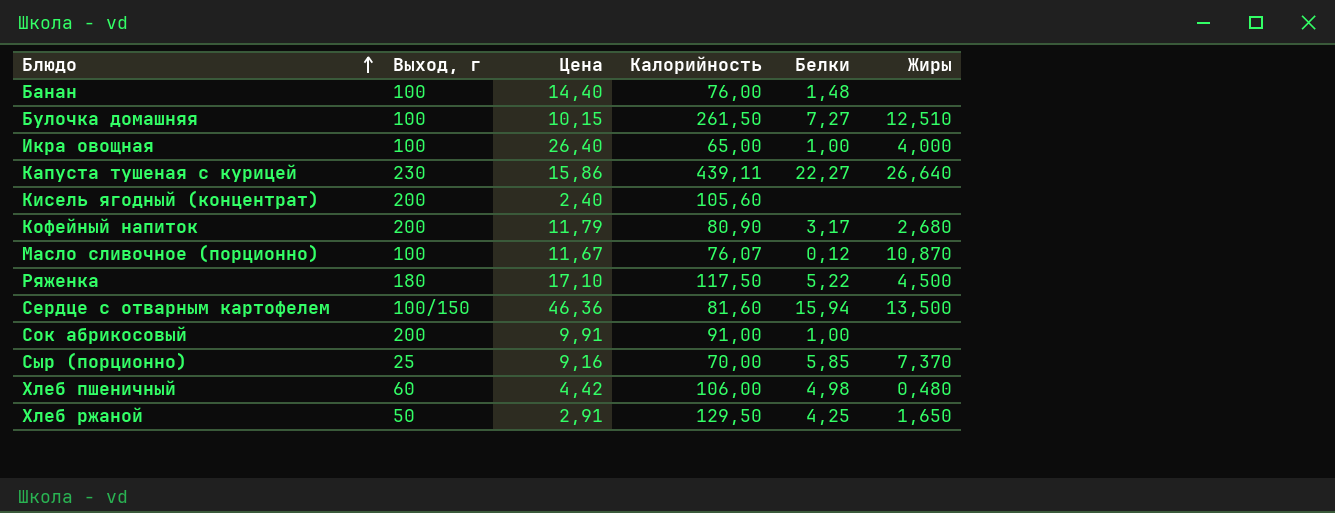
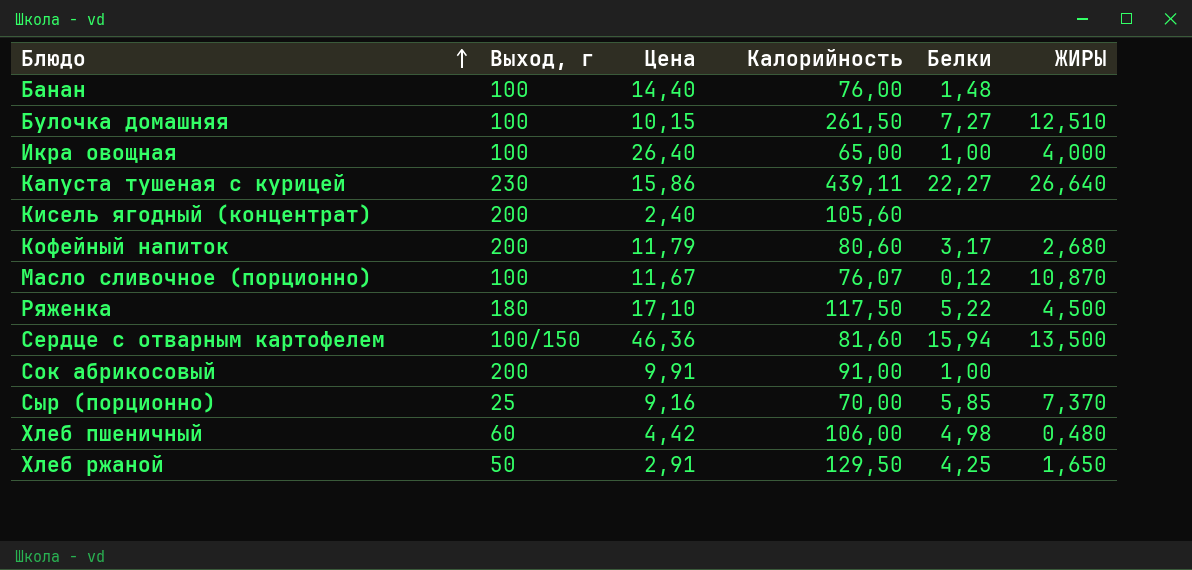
column name: Жиры -> ЖИРЫ
Кофейный напиток | Калорийность: 80,90 -> 80,60

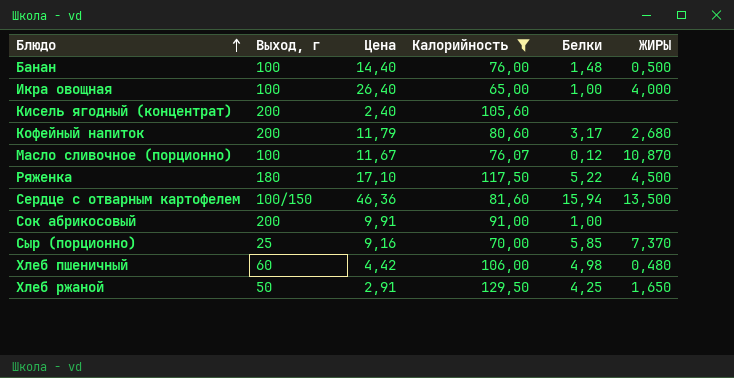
filter: none -> Калорийность <= 129,50
Банан | ЖИРЫ: none -> 0,500

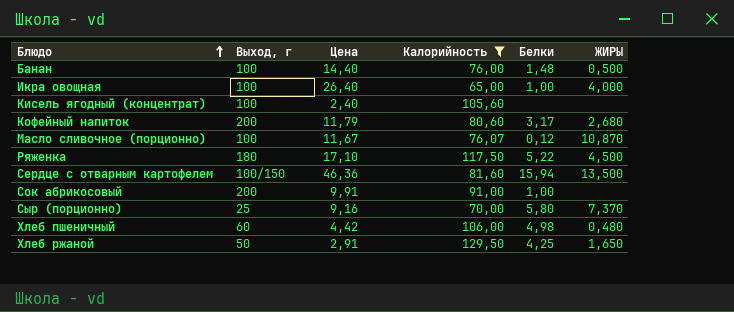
Кисель ягодный (концентрат) | Выход, г: 200 -> 100
Сыр (порционно) | Белки: 5,85 -> 5,80

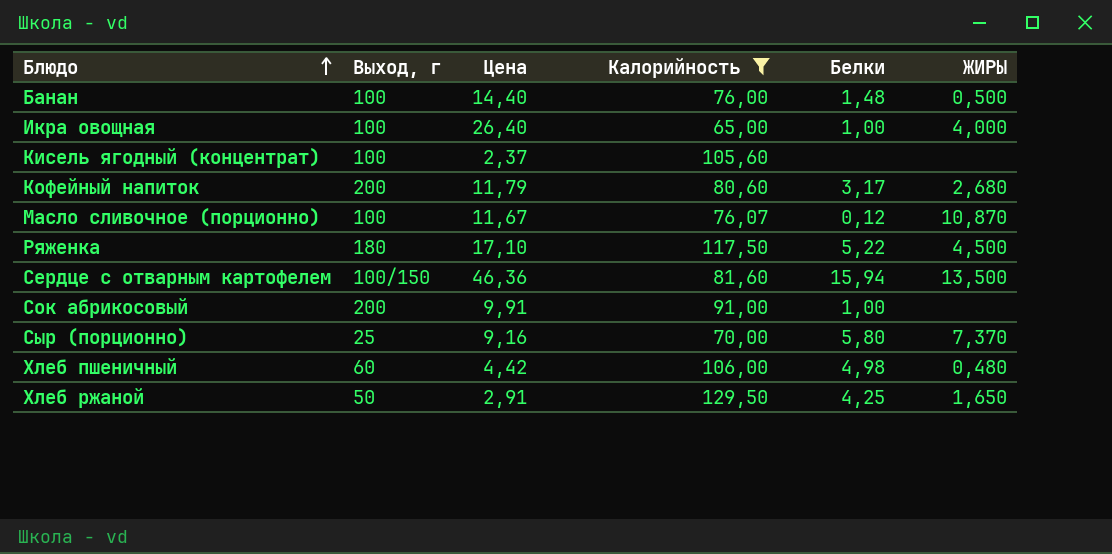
Кисель ягодный (концентрат) | Цена: 2,40 -> 2,37

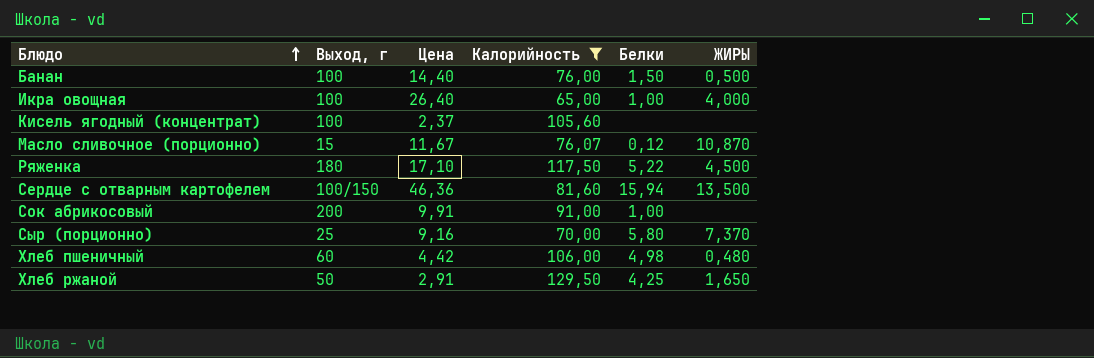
row Кофейный напиток: 200 | 11,79 | 80,60 | 3,17 | 2,680 -> none
Банан | Белки: 1,48 -> 1,50
Масло сливочное (порционно) | Выход, г: 100 -> 15

